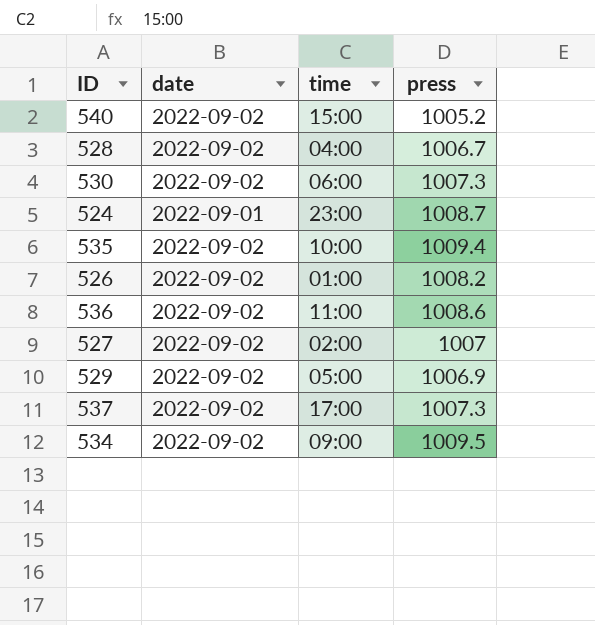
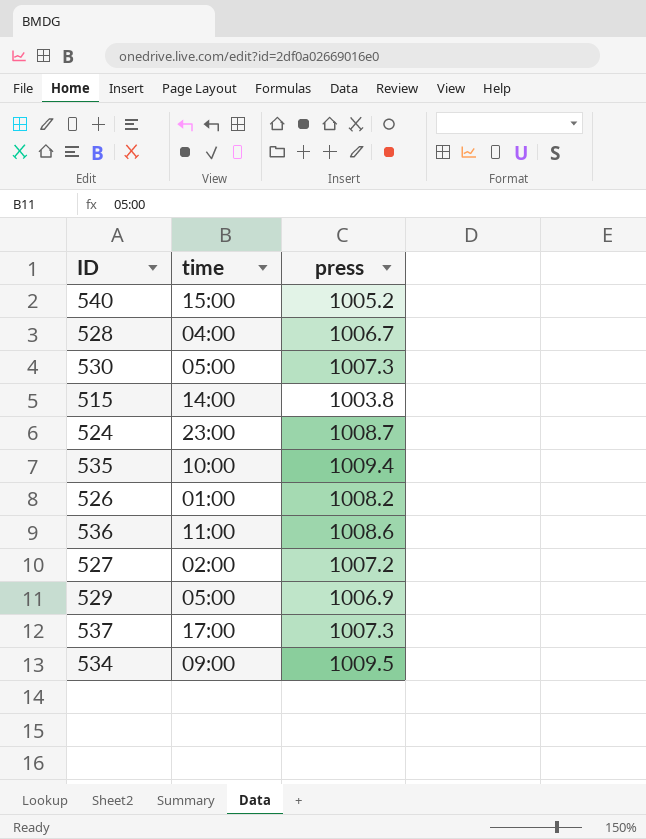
column date | position: 2 -> none
530 | time: 06:00 -> 05:00
row 515: none -> 14:00 | 1003.8
527 | press: 1007 -> 1007.2

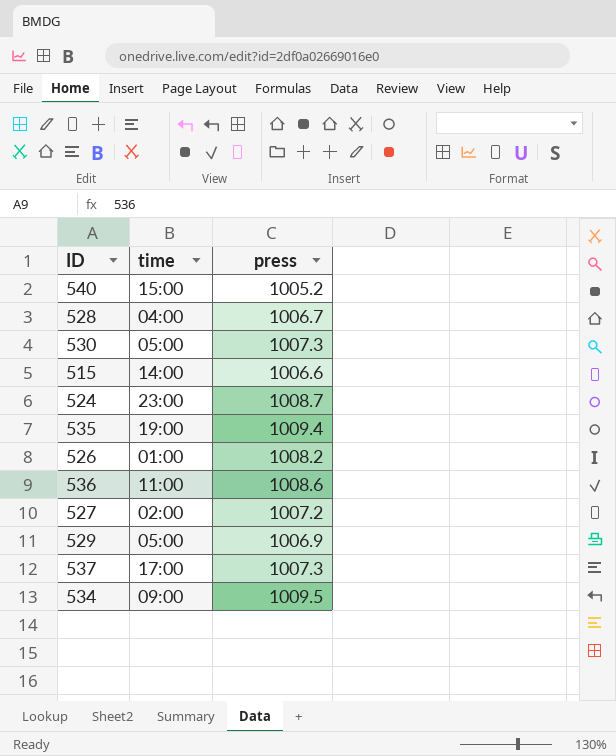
515 | press: 1003.8 -> 1006.6
535 | time: 10:00 -> 19:00

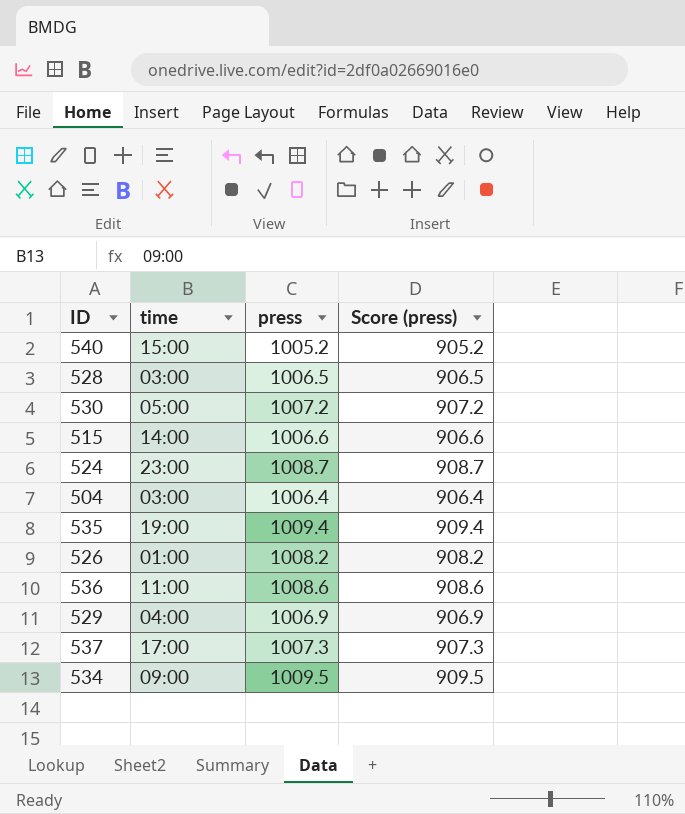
column Score (press) | formula: none -> [press] - 100
row 527: 02:00 | 1007.2 -> none
528 | time: 04:00 -> 03:00
528 | press: 1006.7 -> 1006.5
530 | press: 1007.3 -> 1007.2
row 504: none -> 03:00 | 1006.4 | 906.4
529 | time: 05:00 -> 04:00

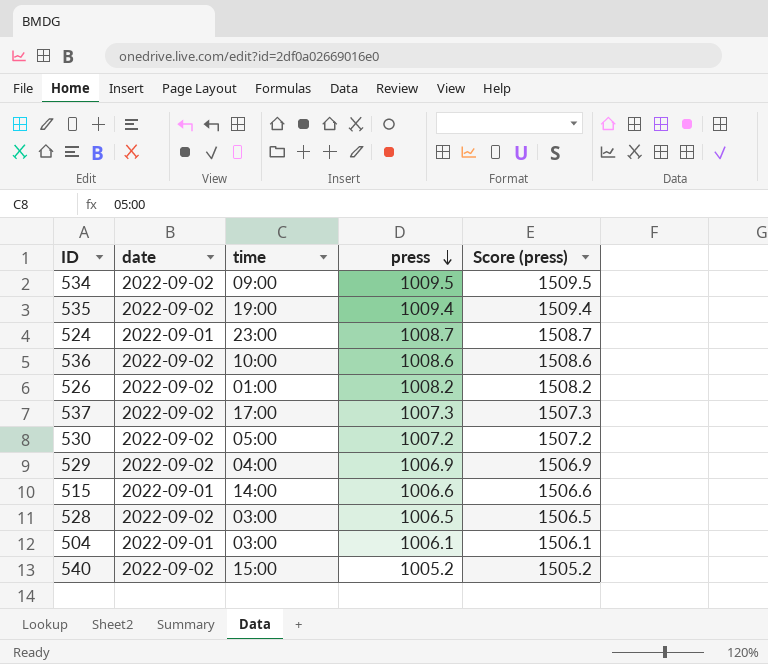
row order: none -> press descending
column date | position: none -> 2
column Score (press) | formula: [press] - 100 -> [press] + 500
536 | time: 11:00 -> 10:00
504 | press: 1006.4 -> 1006.1

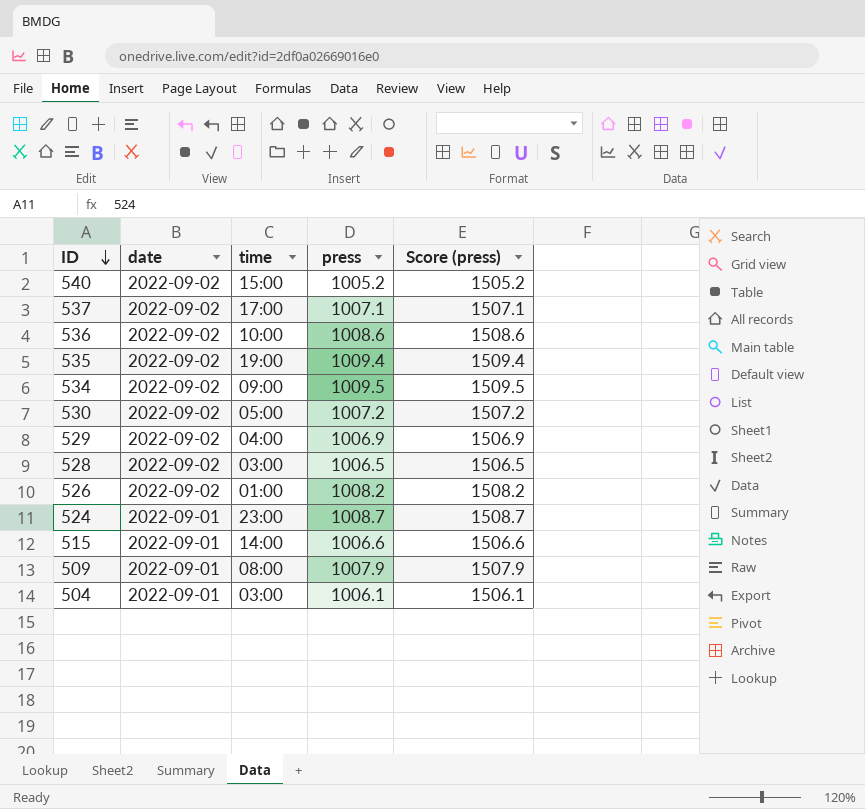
row order: press descending -> ID descending
537 | press: 1007.3 -> 1007.1
537 | Score (press): 1507.3 -> 1507.1
row 509: none -> 2022-09-01 | 08:00 | 1007.9 | 1507.9

